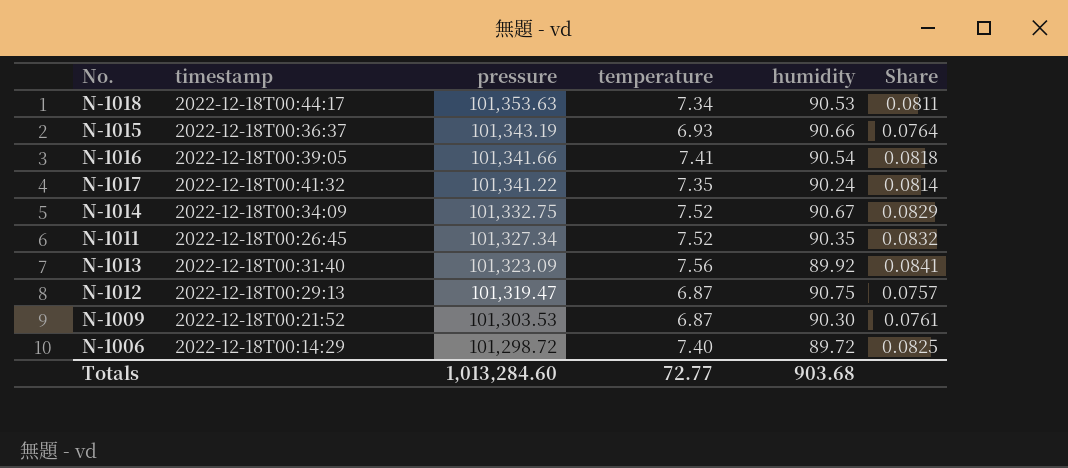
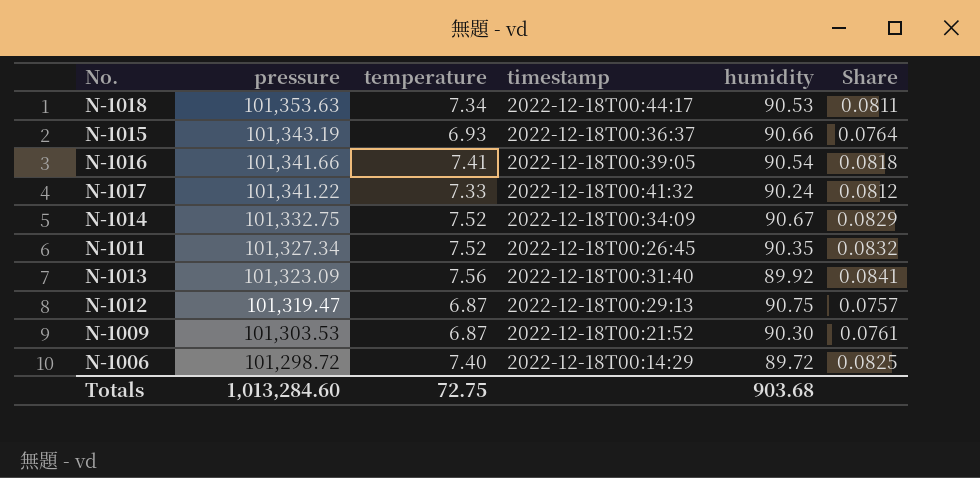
column timestamp | position: 2 -> 4
N-1017 | temperature: 7.35 -> 7.33
N-1017 | Share: 0.0814 -> 0.0812
Totals | temperature: 72.77 -> 72.75

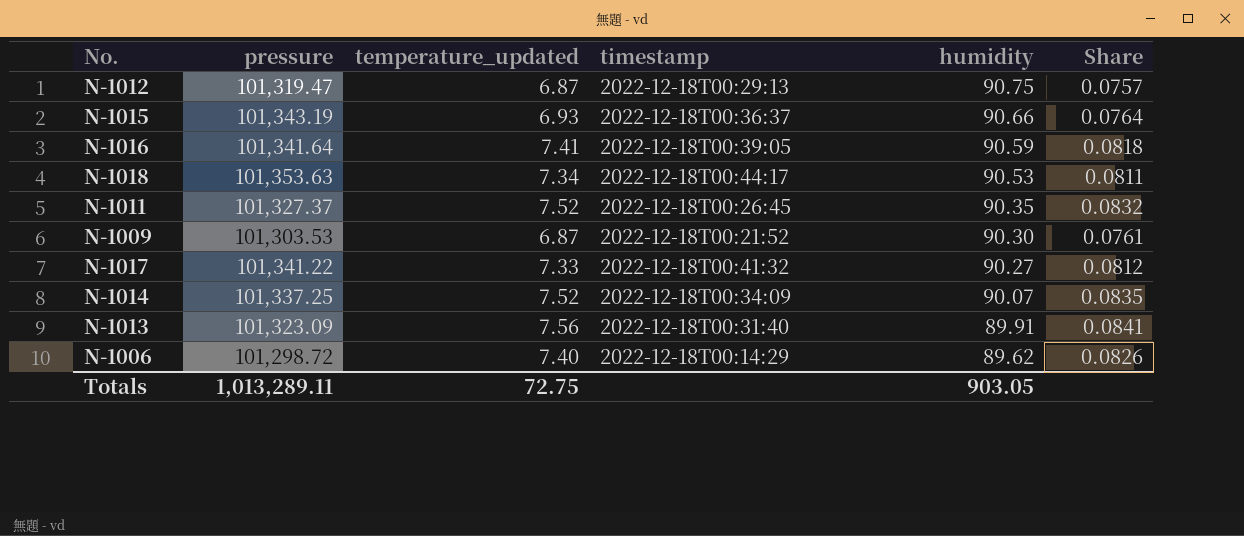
row order: pressure descending -> humidity descending
column name: temperature -> temperature_updated
N-1016 | pressure: 101,341.66 -> 101,341.64
N-1016 | humidity: 90.54 -> 90.59
N-1011 | pressure: 101,327.34 -> 101,327.37
N-1017 | humidity: 90.24 -> 90.27
N-1014 | pressure: 101,332.75 -> 101,337.25
N-1014 | humidity: 90.67 -> 90.07
N-1014 | Share: 0.0829 -> 0.0835
N-1013 | humidity: 89.92 -> 89.91
N-1006 | humidity: 89.72 -> 89.62
N-1006 | Share: 0.0825 -> 0.0826
Totals | pressure: 1,013,284.60 -> 1,013,289.11
Totals | humidity: 903.68 -> 903.05

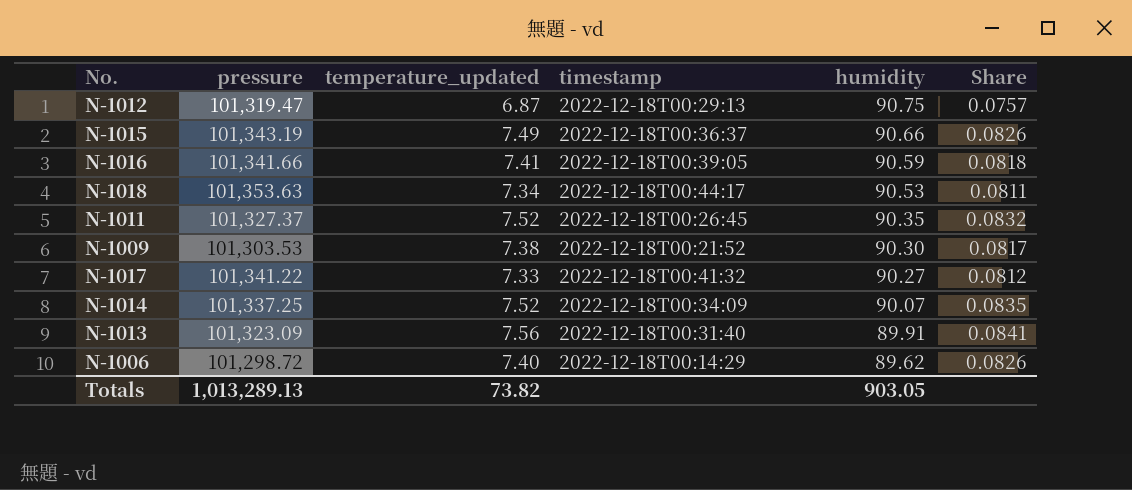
N-1015 | temperature_updated: 6.93 -> 7.49
N-1015 | Share: 0.0764 -> 0.0826
N-1016 | pressure: 101,341.64 -> 101,341.66
N-1009 | temperature_updated: 6.87 -> 7.38
N-1009 | Share: 0.0761 -> 0.0817
Totals | pressure: 1,013,289.11 -> 1,013,289.13
Totals | temperature_updated: 72.75 -> 73.82

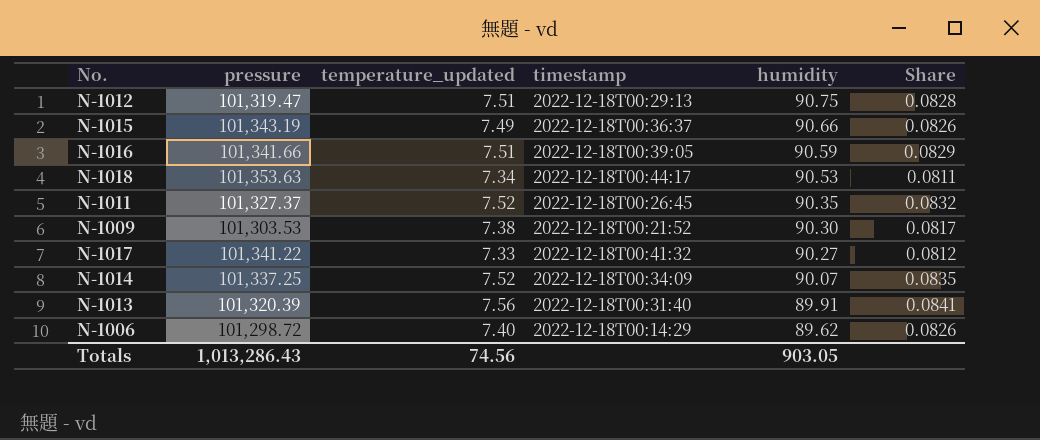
N-1012 | temperature_updated: 6.87 -> 7.51
N-1012 | Share: 0.0757 -> 0.0828
N-1016 | temperature_updated: 7.41 -> 7.51
N-1016 | Share: 0.0818 -> 0.0829
N-1013 | pressure: 101,323.09 -> 101,320.39
Totals | pressure: 1,013,289.13 -> 1,013,286.43
Totals | temperature_updated: 73.82 -> 74.56

